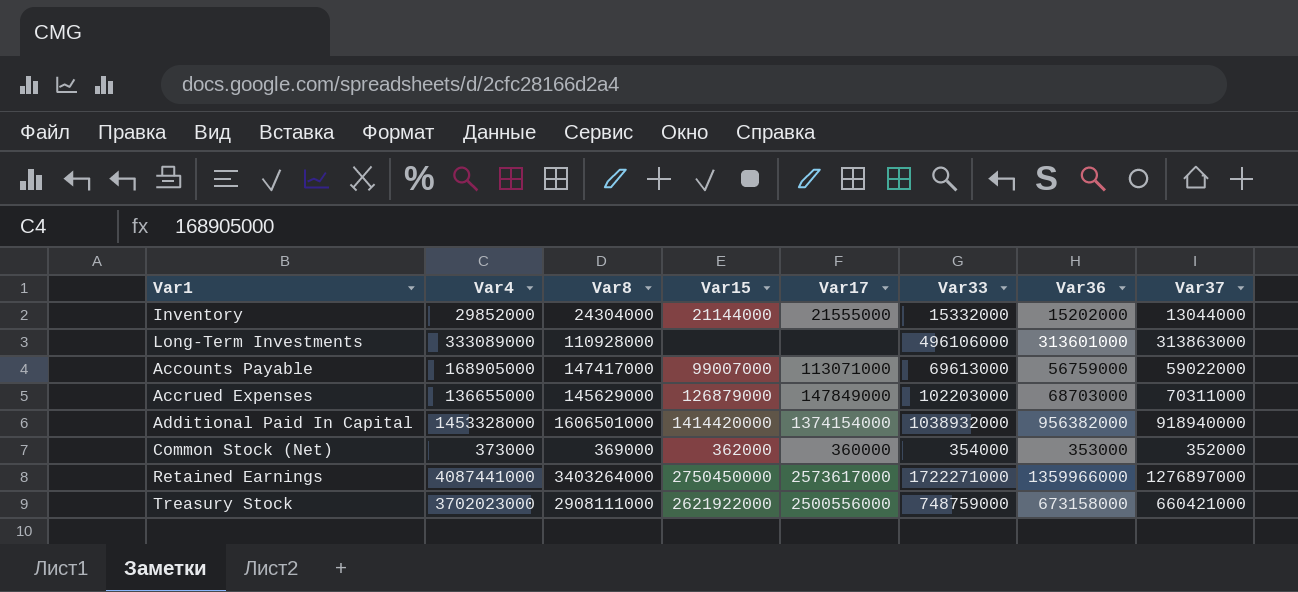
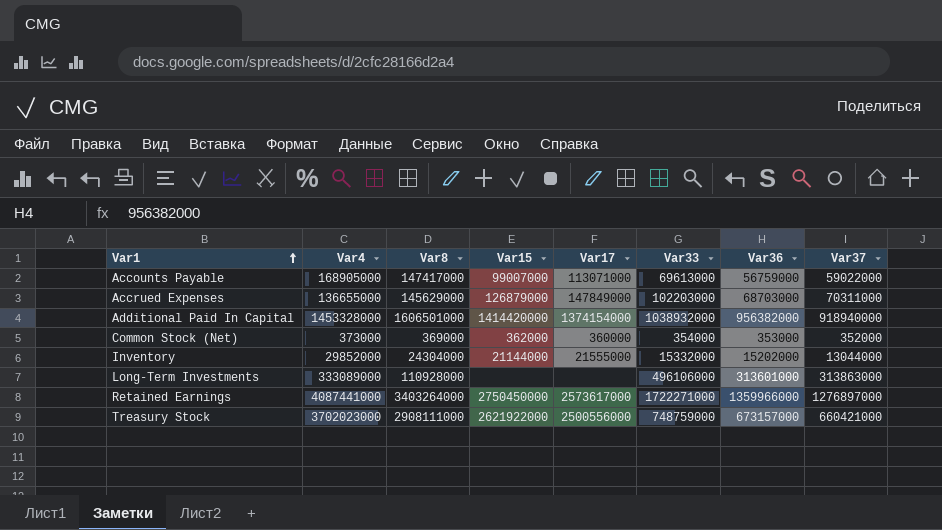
row order: none -> Var1 ascending
Treasury Stock | Var36: 673158000 -> 673157000

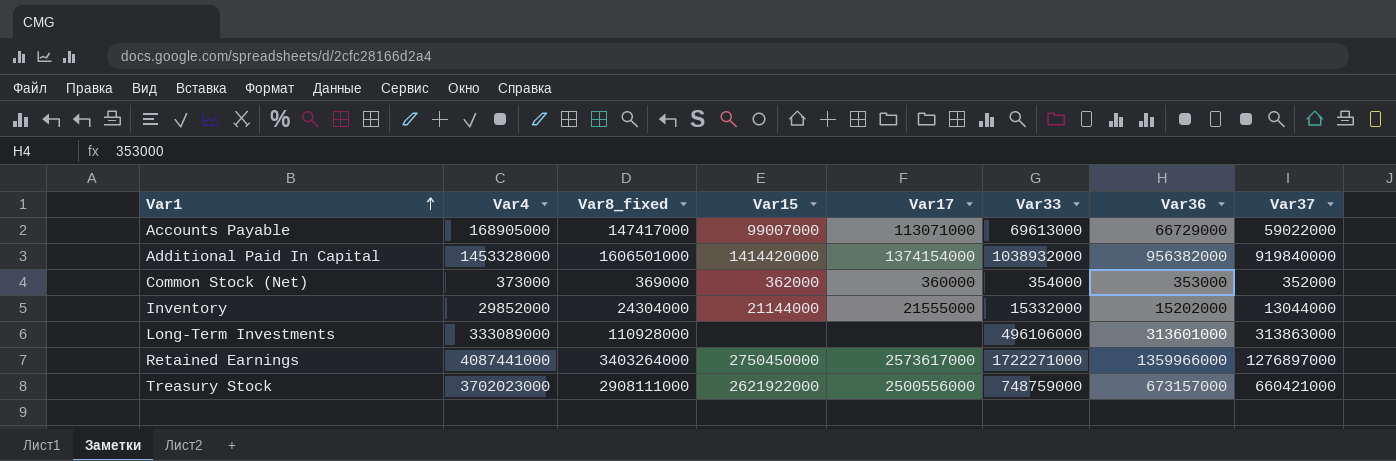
column name: Var8 -> Var8_fixed
row Accrued Expenses: 136655000 | 145629000 | 126879000 | 147849000 | 102203000 | 68703000 | 70311000 -> none
Accounts Payable | Var36: 56759000 -> 66729000
Additional Paid In Capital | Var37: 918940000 -> 919840000

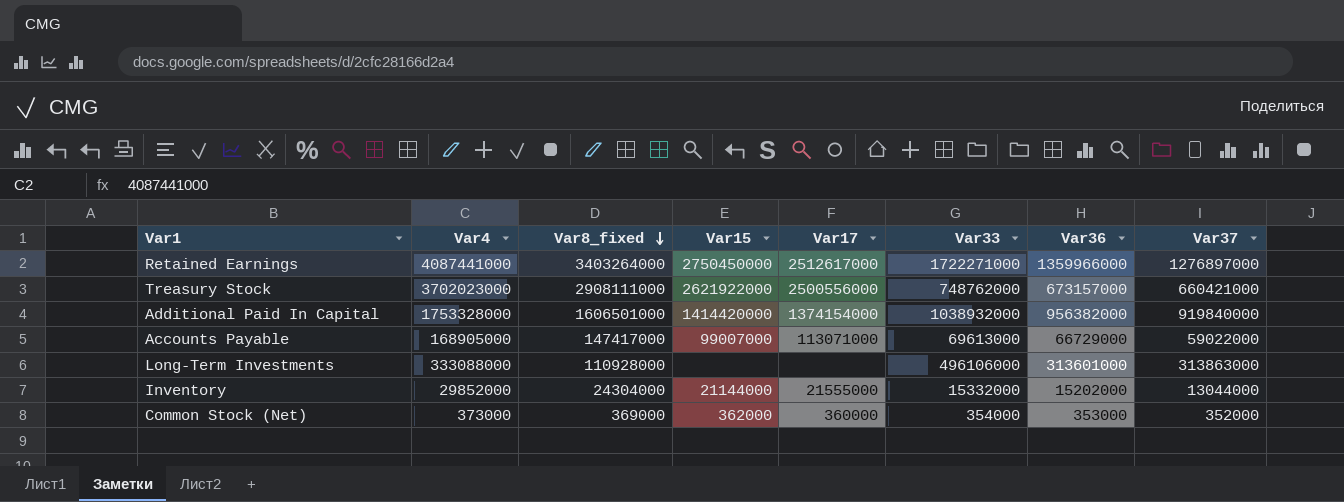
row order: Var1 ascending -> Var8_fixed descending
Retained Earnings | Var17: 2573617000 -> 2512617000
Treasury Stock | Var33: 748759000 -> 748762000
Additional Paid In Capital | Var4: 1453328000 -> 1753328000
Long-Term Investments | Var4: 333089000 -> 333088000

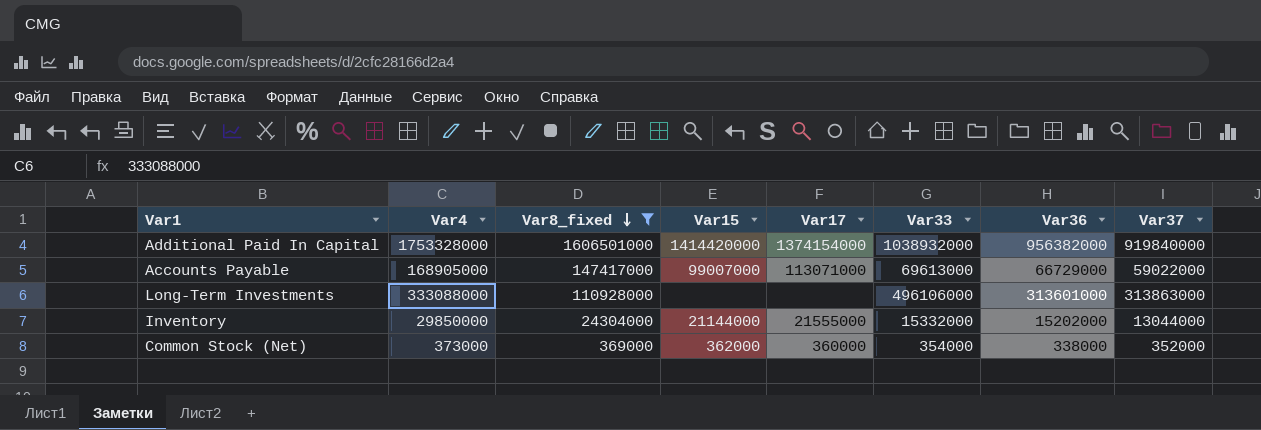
filter: none -> Var8_fixed <= 1606501000
Inventory | Var4: 29852000 -> 29850000
Common Stock (Net) | Var36: 353000 -> 338000

